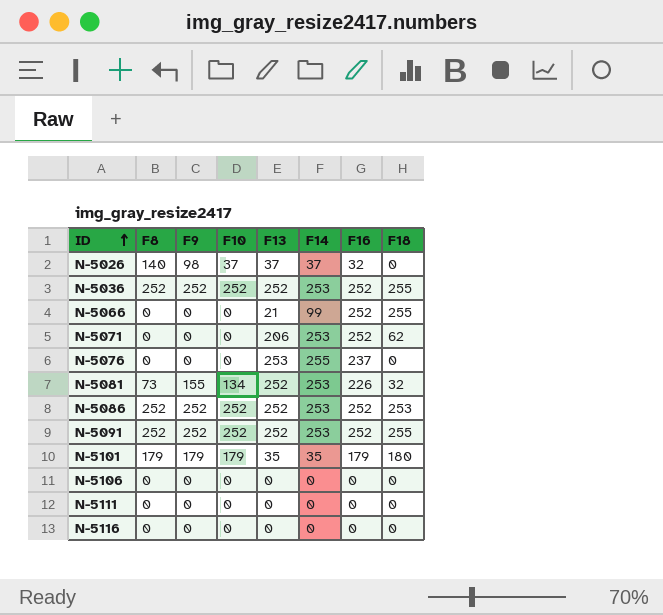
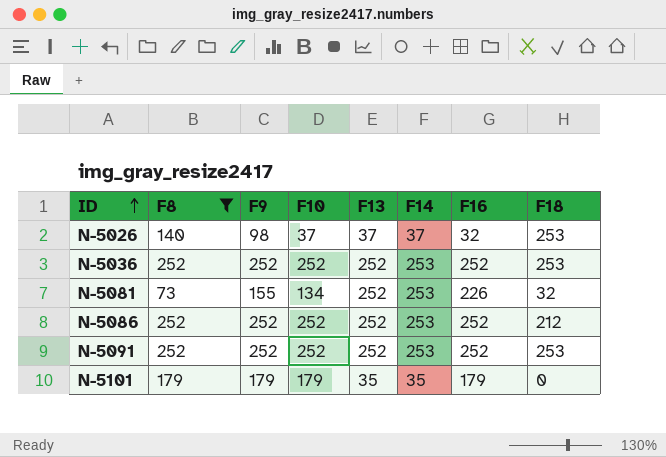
filter: none -> F8 != 0
N-5026 | F18: 0 -> 253
N-5036 | F18: 255 -> 253
N-5086 | F18: 253 -> 212
N-5091 | F18: 255 -> 253
N-5101 | F18: 180 -> 0

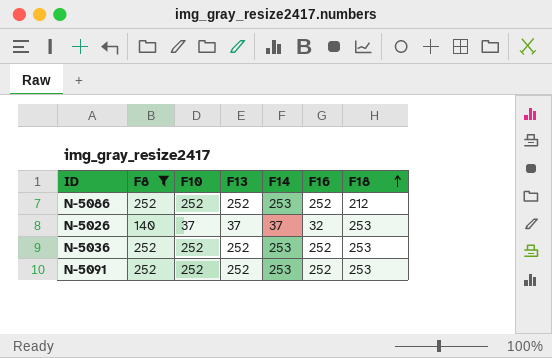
row order: ID ascending -> F18 ascending
column F9 | position: 3 -> none
row N-5081: 73 | 155 | 134 | 252 | 253 | 226 | 32 -> none
row N-5101: 179 | 179 | 179 | 35 | 35 | 179 | 0 -> none

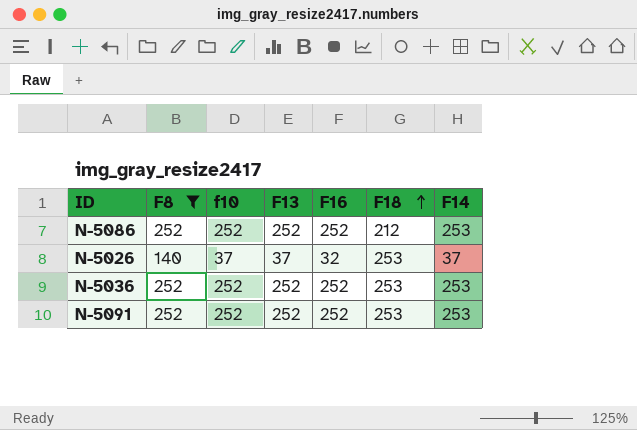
column name: F10 -> f10
column F14 | position: 5 -> 7

